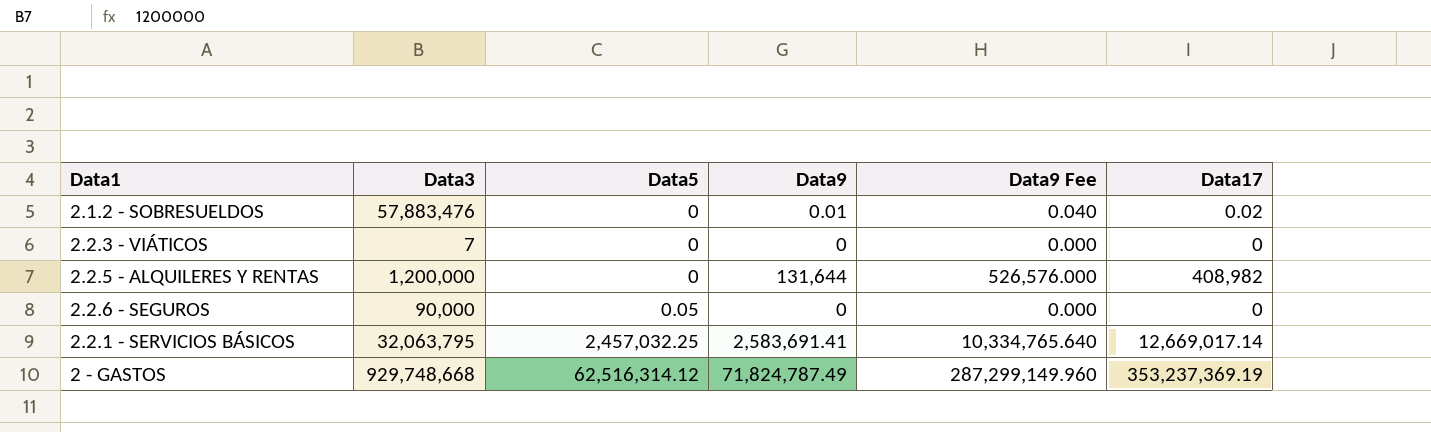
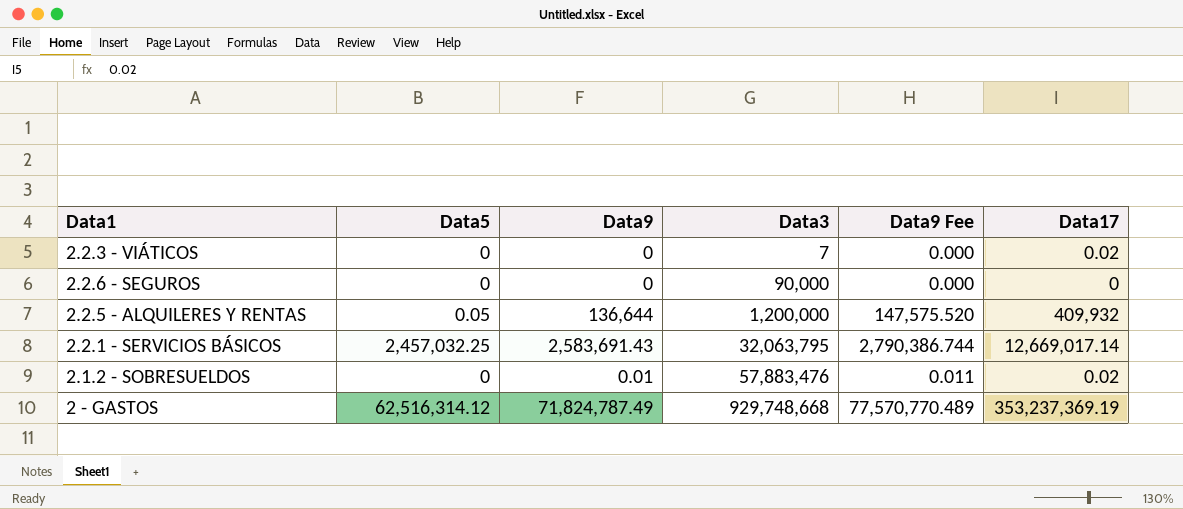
row order: Data5 ascending -> Data3 ascending
column Data3 | position: 2 -> 4
column Data9 Fee | formula: [Data9] * 4 -> [Data9] * 1.08
2.2.3 - VIÁTICOS | Data17: 0 -> 0.02
2.2.6 - SEGUROS | Data5: 0.05 -> 0
2.2.5 - ALQUILERES Y RENTAS | Data5: 0 -> 0.05
2.2.5 - ALQUILERES Y RENTAS | Data9: 131,644 -> 136,644
2.2.5 - ALQUILERES Y RENTAS | Data17: 408,982 -> 409,932
2.2.1 - SERVICIOS BÁSICOS | Data9: 2,583,691.41 -> 2,583,691.43

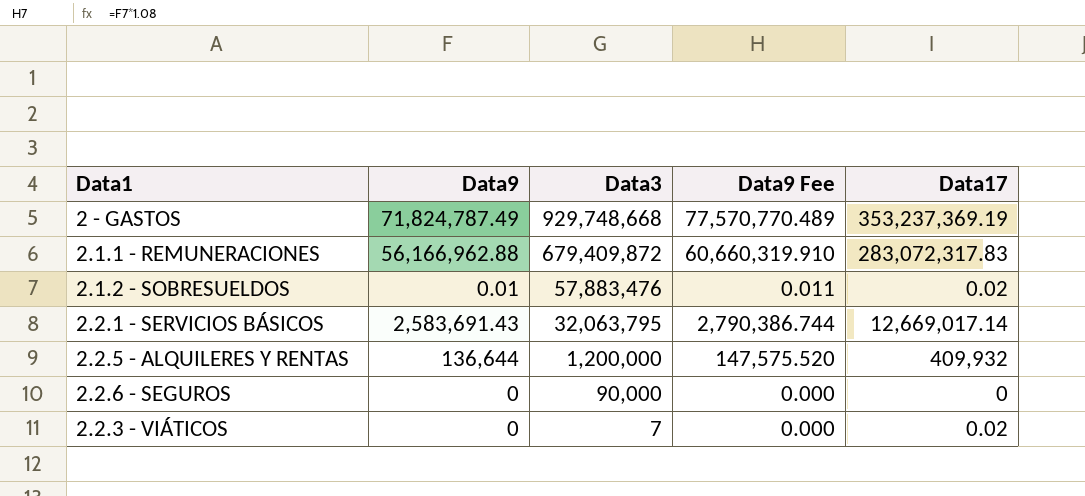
row order: Data3 ascending -> Data3 descending
column Data5 | position: 2 -> none
row 2.1.1 - REMUNERACIONES: none -> 56,166,962.88 | 679,409,872 | 60,660,319.910 | 283,072,317.83

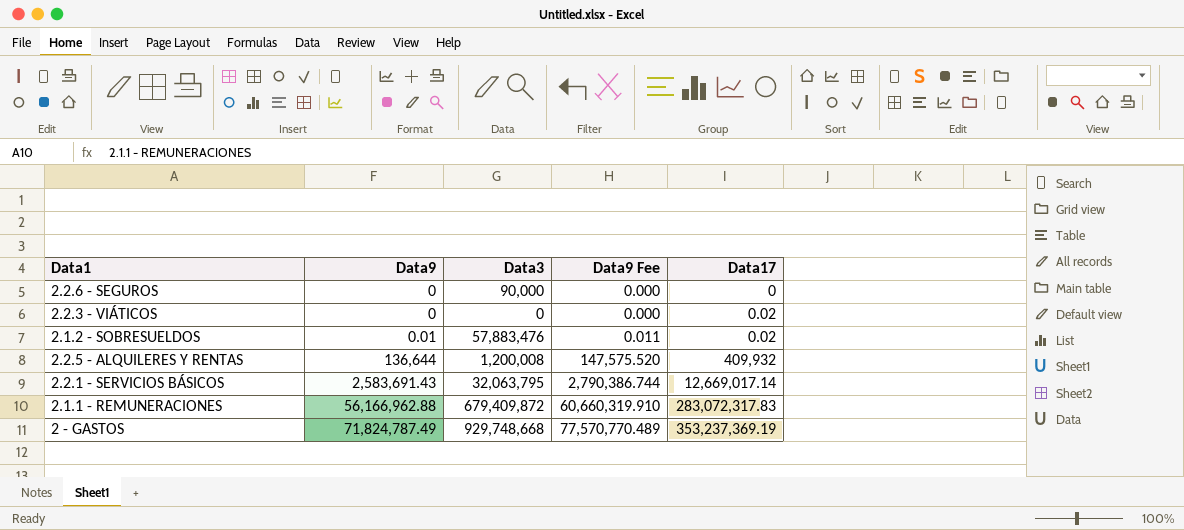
row order: Data3 descending -> Data9 ascending
2.2.3 - VIÁTICOS | Data3: 7 -> 0
2.2.5 - ALQUILERES Y RENTAS | Data3: 1,200,000 -> 1,200,008

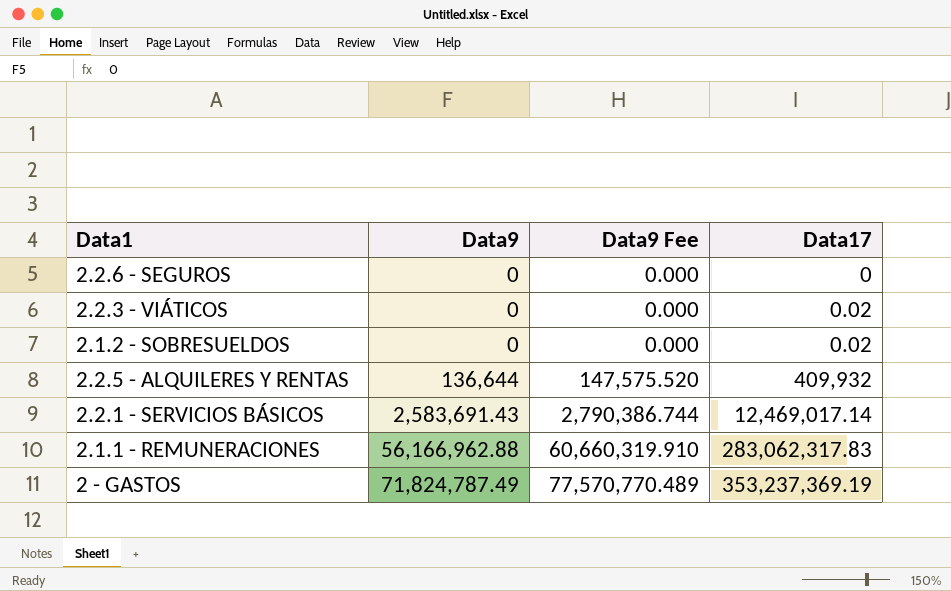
column Data3 | position: 3 -> none
2.1.2 - SOBRESUELDOS | Data9: 0.01 -> 0
2.1.2 - SOBRESUELDOS | Data9 Fee: 0.011 -> 0.000
2.2.1 - SERVICIOS BÁSICOS | Data17: 12,669,017.14 -> 12,469,017.14
2.1.1 - REMUNERACIONES | Data17: 283,072,317.83 -> 283,062,317.83

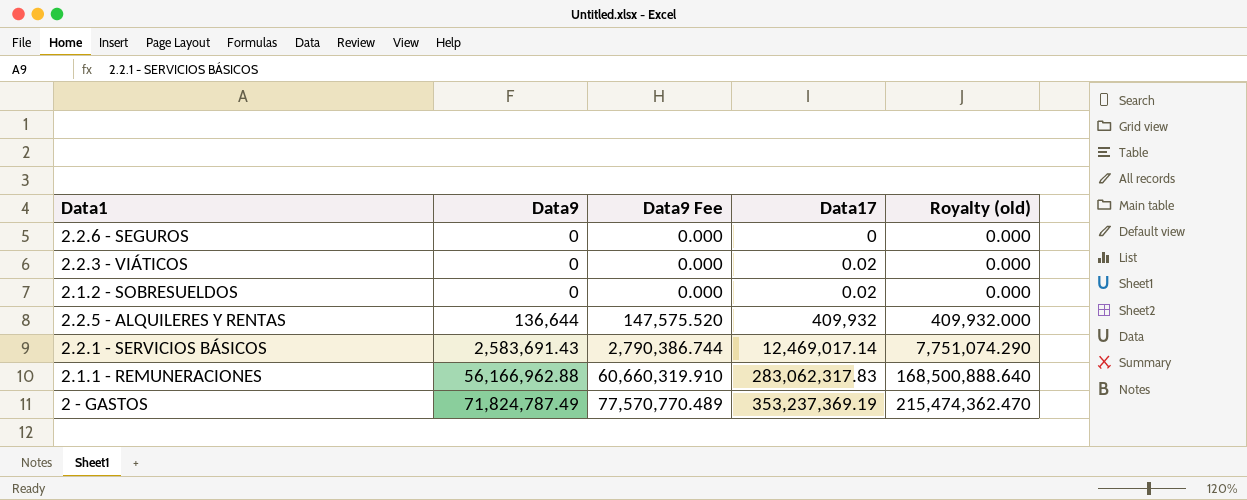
column Royalty (old) | formula: none -> [Data9] * 3

